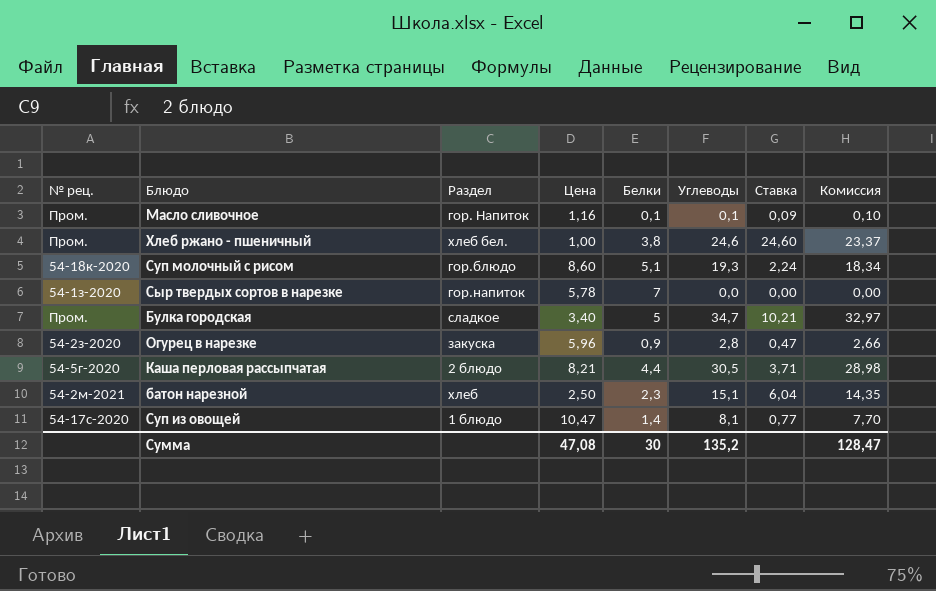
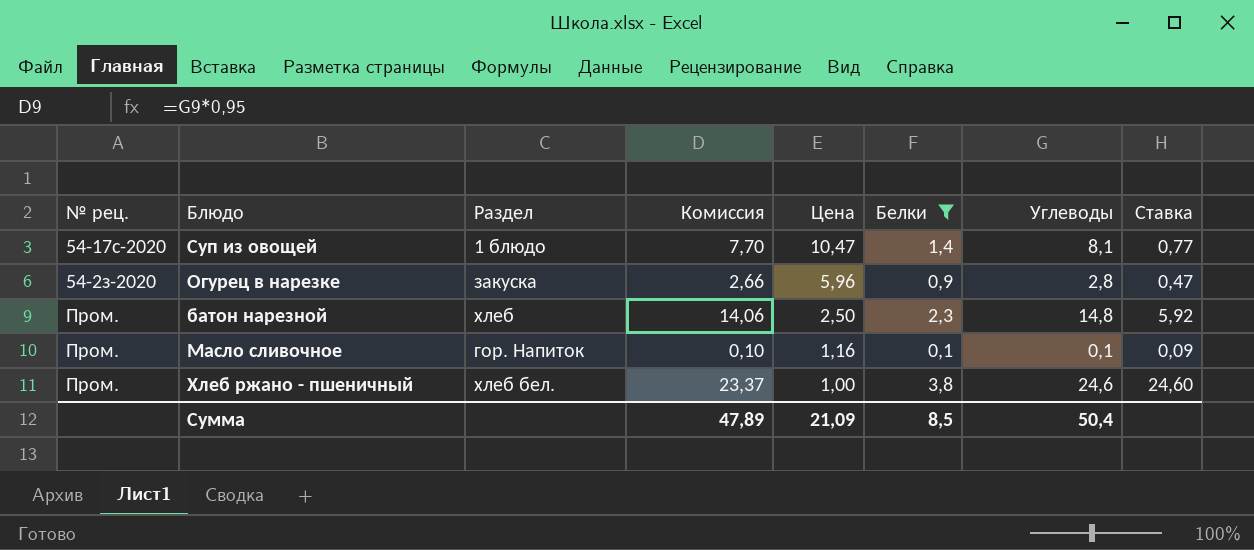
filter: none -> Белки <= 3,8
row order: none -> Цена descending
column Комиссия | position: 8 -> 4
батон нарезной | № рец.: 54-2м-2021 -> Пром.
батон нарезной | Комиссия: 14,35 -> 14,06
батон нарезной | Углеводы: 15,1 -> 14,8
батон нарезной | Ставка: 6,04 -> 5,92
Сумма | Комиссия: 128,47 -> 47,89
Сумма | Цена: 47,08 -> 21,09
Сумма | Белки: 30 -> 8,5
Сумма | Углеводы: 135,2 -> 50,4

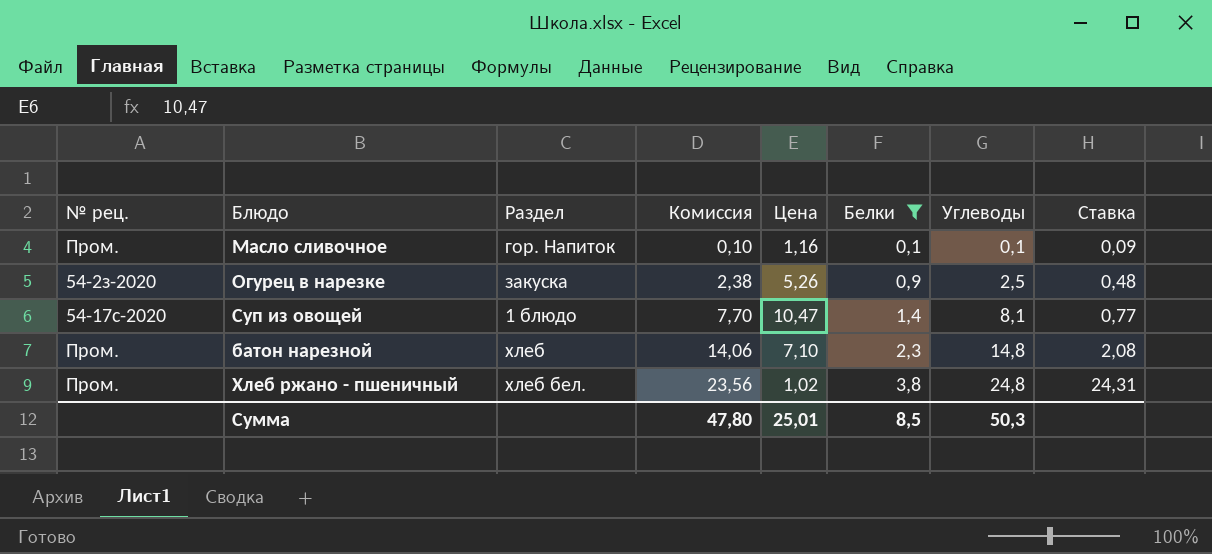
row order: Цена descending -> Комиссия ascending
Огурец в нарезке | Комиссия: 2,66 -> 2,38
Огурец в нарезке | Цена: 5,96 -> 5,26
Огурец в нарезке | Углеводы: 2,8 -> 2,5
Огурец в нарезке | Ставка: 0,47 -> 0,48
батон нарезной | Цена: 2,50 -> 7,10
батон нарезной | Ставка: 5,92 -> 2,08
Хлеб ржано - пшеничный | Комиссия: 23,37 -> 23,56
Хлеб ржано - пшеничный | Цена: 1,00 -> 1,02
Хлеб ржано - пшеничный | Углеводы: 24,6 -> 24,8
Хлеб ржано - пшеничный | Ставка: 24,60 -> 24,31
Сумма | Комиссия: 47,89 -> 47,80
Сумма | Цена: 21,09 -> 25,01
Сумма | Углеводы: 50,4 -> 50,3

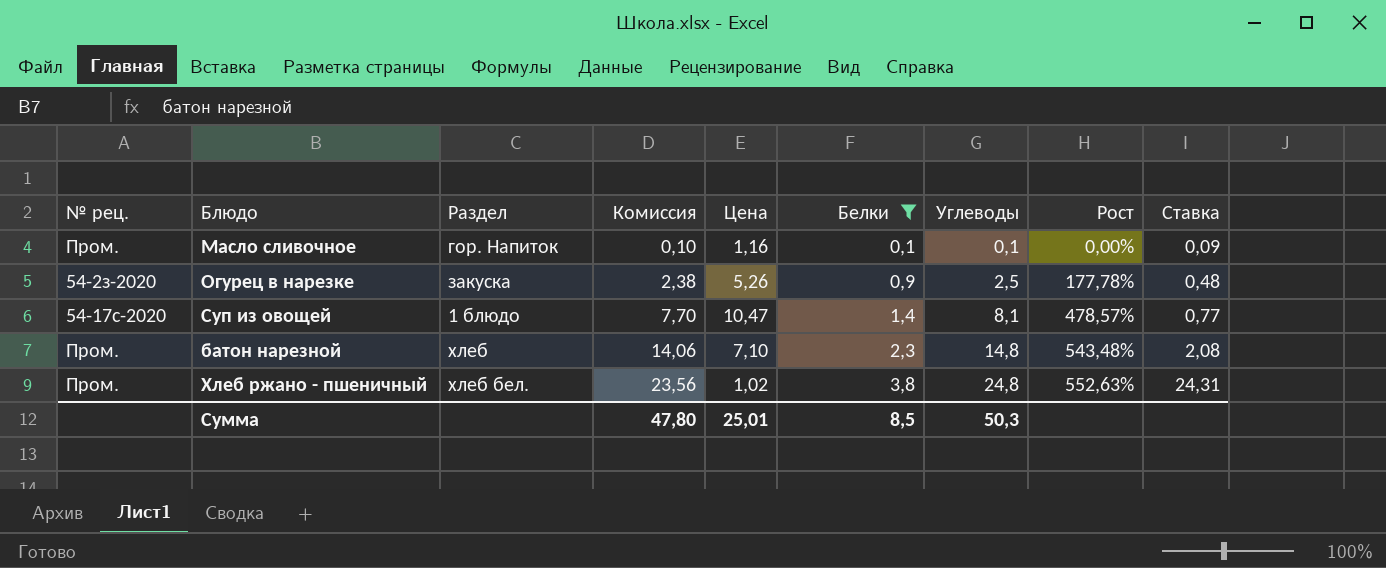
column Рост | formula: none -> ([Углеводы] - [Белки]) / [Белки]

